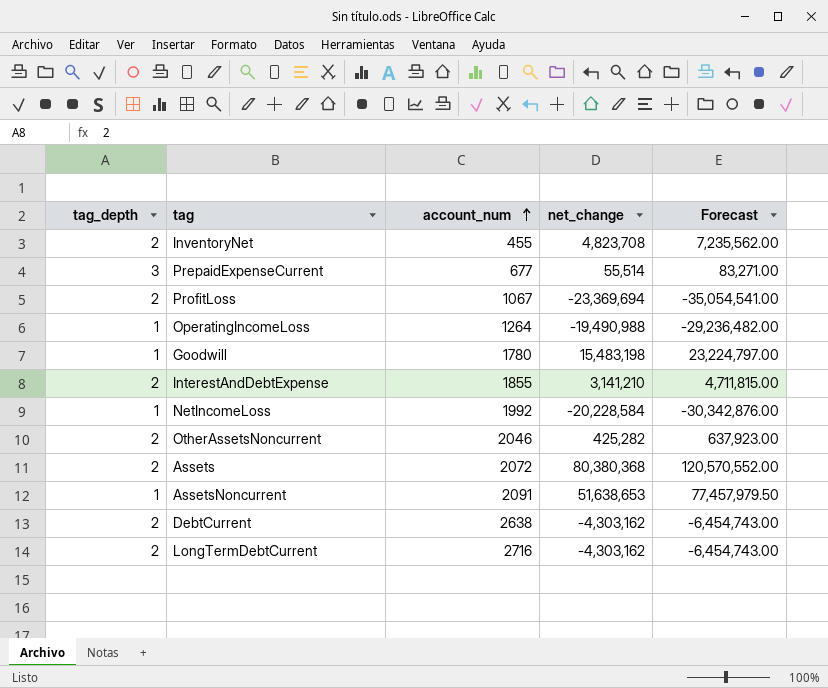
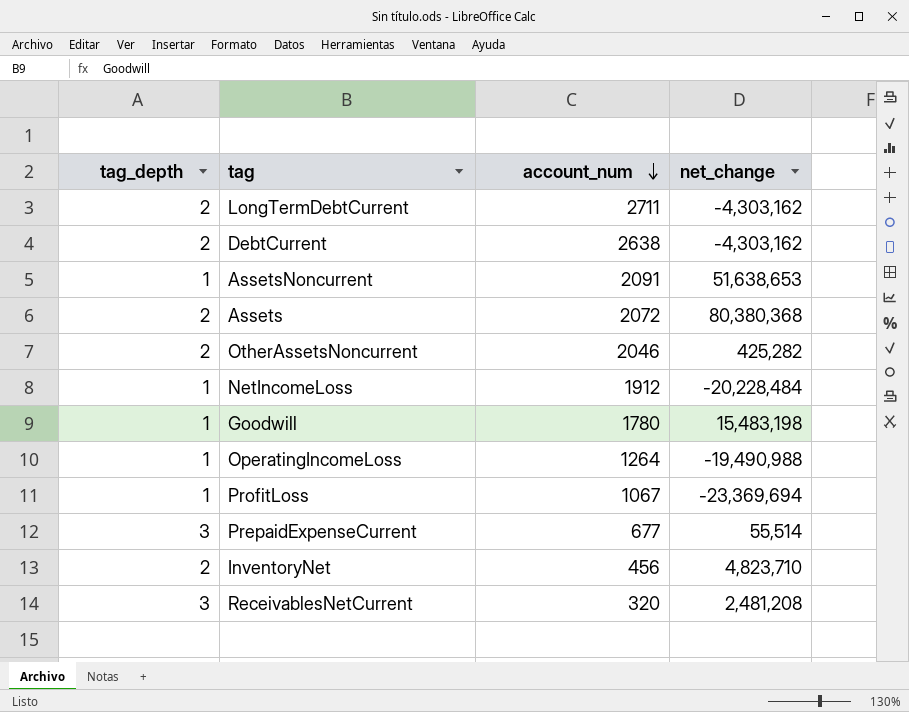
row order: account_num ascending -> account_num descending
column Forecast | formula: [net_change] * 1.5 -> none
row InterestAndDebtExpense: 2 | 1855 | 3,141,210 | 4,711,815.00 -> none
LongTermDebtCurrent | account_num: 2716 -> 2711
NetIncomeLoss | account_num: 1992 -> 1912
NetIncomeLoss | net_change: -20,228,584 -> -20,228,484
ProfitLoss | tag_depth: 2 -> 1
InventoryNet | account_num: 455 -> 456
InventoryNet | net_change: 4,823,708 -> 4,823,710
row ReceivablesNetCurrent: none -> 3 | 320 | 2,481,208

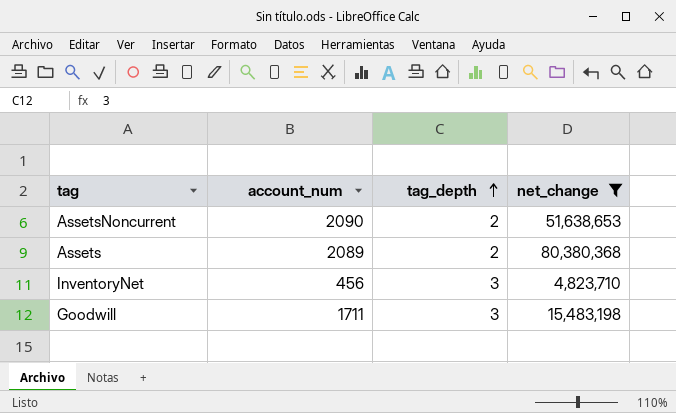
filter: none -> net_change >= 4,823,710
row order: account_num descending -> tag_depth ascending
column tag_depth | position: 1 -> 3
AssetsNoncurrent | account_num: 2091 -> 2090
AssetsNoncurrent | tag_depth: 1 -> 2
Assets | account_num: 2072 -> 2089
InventoryNet | tag_depth: 2 -> 3
Goodwill | account_num: 1780 -> 1711
Goodwill | tag_depth: 1 -> 3

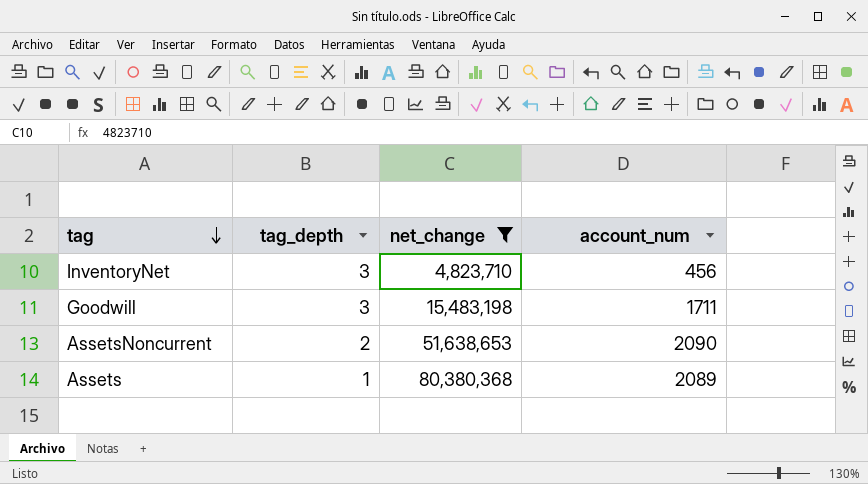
row order: tag_depth ascending -> tag descending
column account_num | position: 2 -> 4
Assets | tag_depth: 2 -> 1

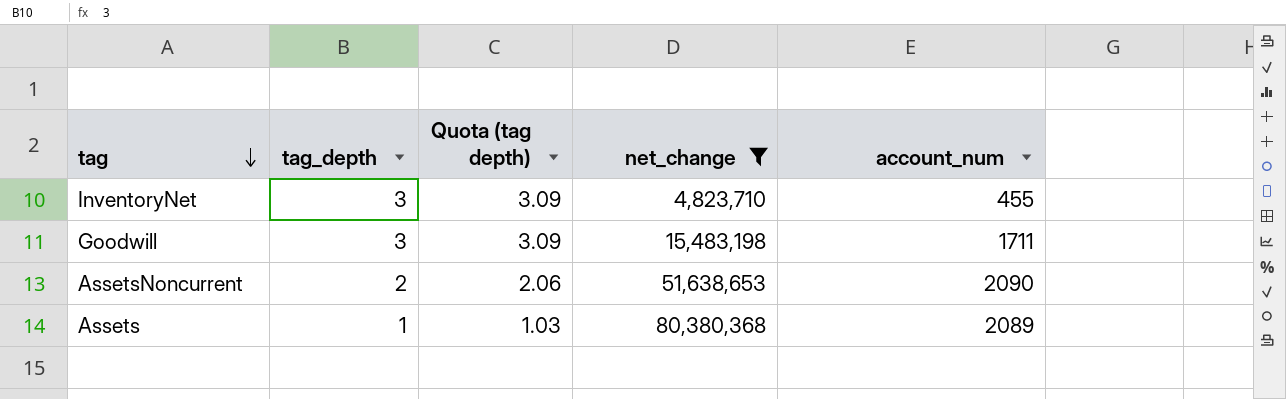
column Quota (tag depth) | formula: none -> [tag_depth] * 1.03
InventoryNet | account_num: 456 -> 455

